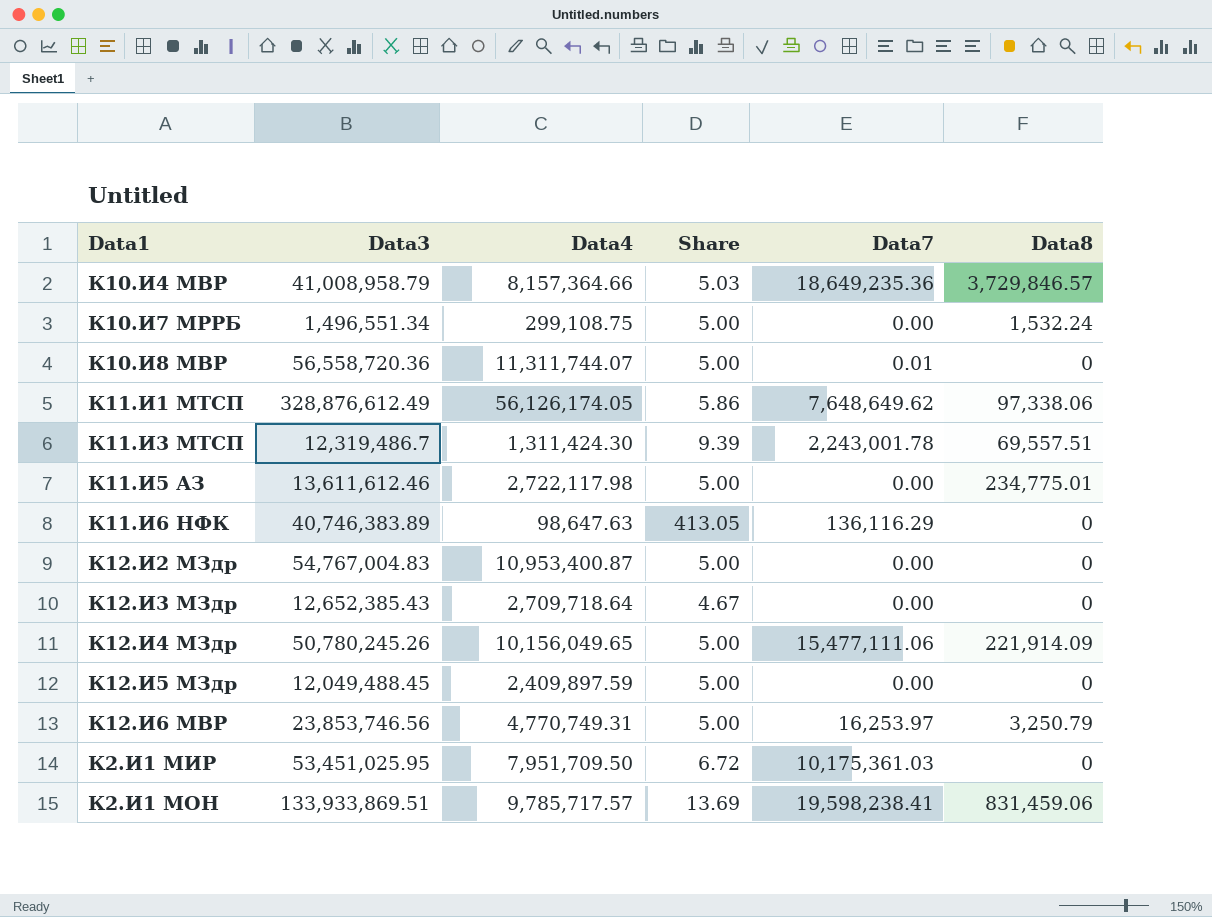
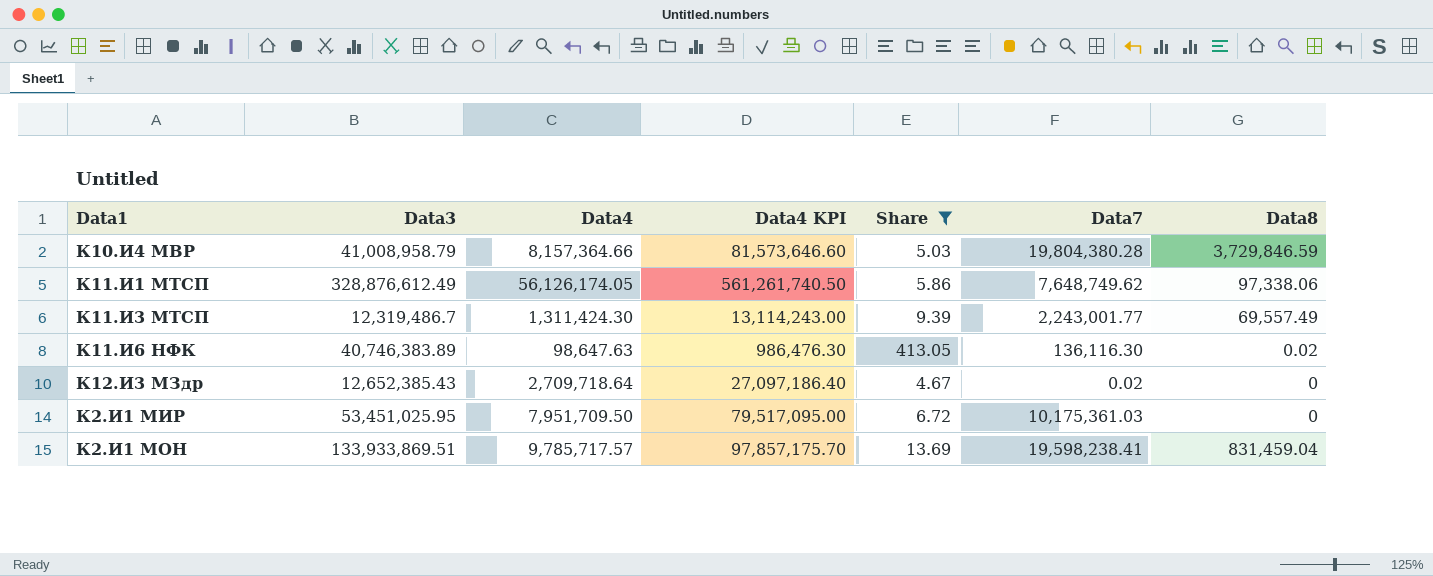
filter: none -> Share != 5.00
column Data4 KPI | formula: none -> [Data4] * 10
К10.И4 МВР | Data7: 18,649,235.36 -> 19,804,380.28
К10.И4 МВР | Data8: 3,729,846.57 -> 3,729,846.59
К11.И1 МТСП | Data7: 7,648,649.62 -> 7,648,749.62
К11.И3 МТСП | Data7: 2,243,001.78 -> 2,243,001.77
К11.И3 МТСП | Data8: 69,557.51 -> 69,557.49
К11.И6 НФК | Data7: 136,116.29 -> 136,116.30
К11.И6 НФК | Data8: 0 -> 0.02
К12.И3 МЗдр | Data7: 0.00 -> 0.02
К2.И1 МОН | Data8: 831,459.06 -> 831,459.04

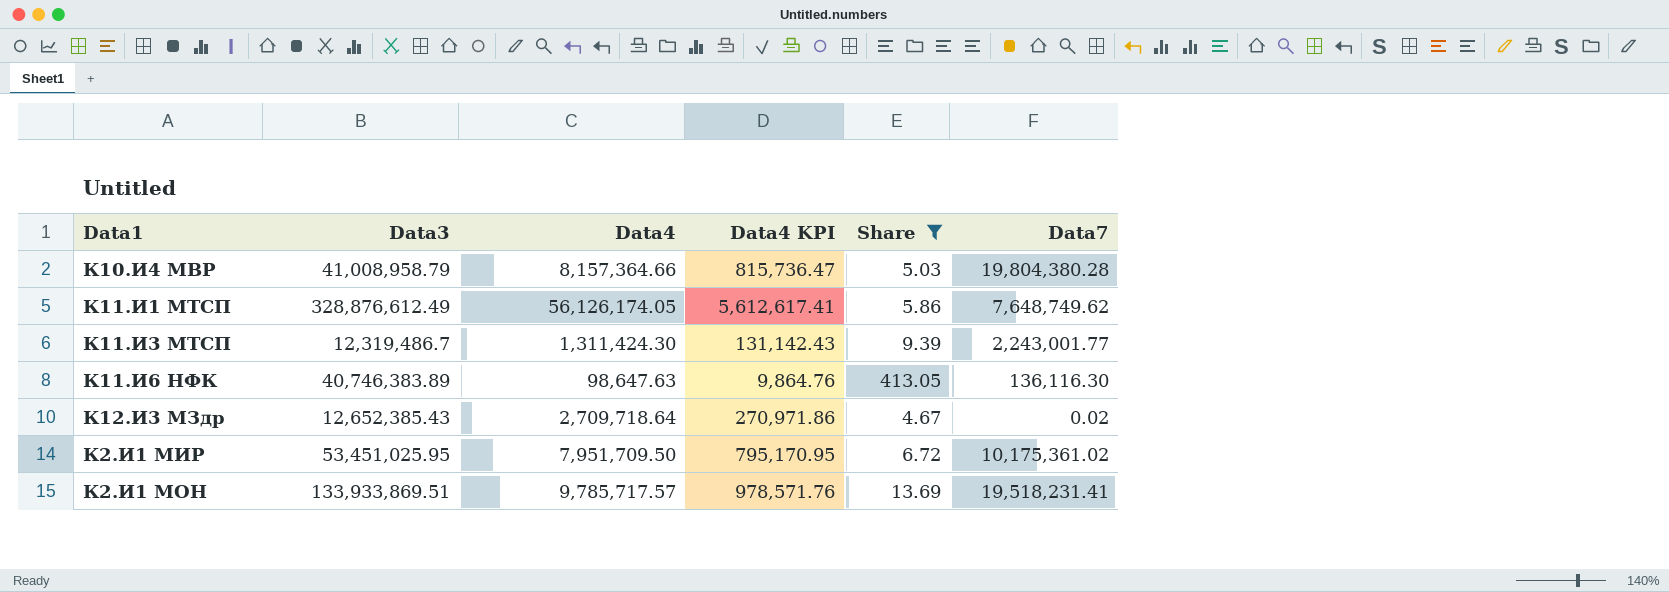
column Data8 | position: 7 -> none
column Data4 KPI | formula: [Data4] * 10 -> [Data4] * 0.1
К2.И1 МИР | Data7: 10,175,361.03 -> 10,175,361.02
К2.И1 МОН | Data7: 19,598,238.41 -> 19,518,231.41

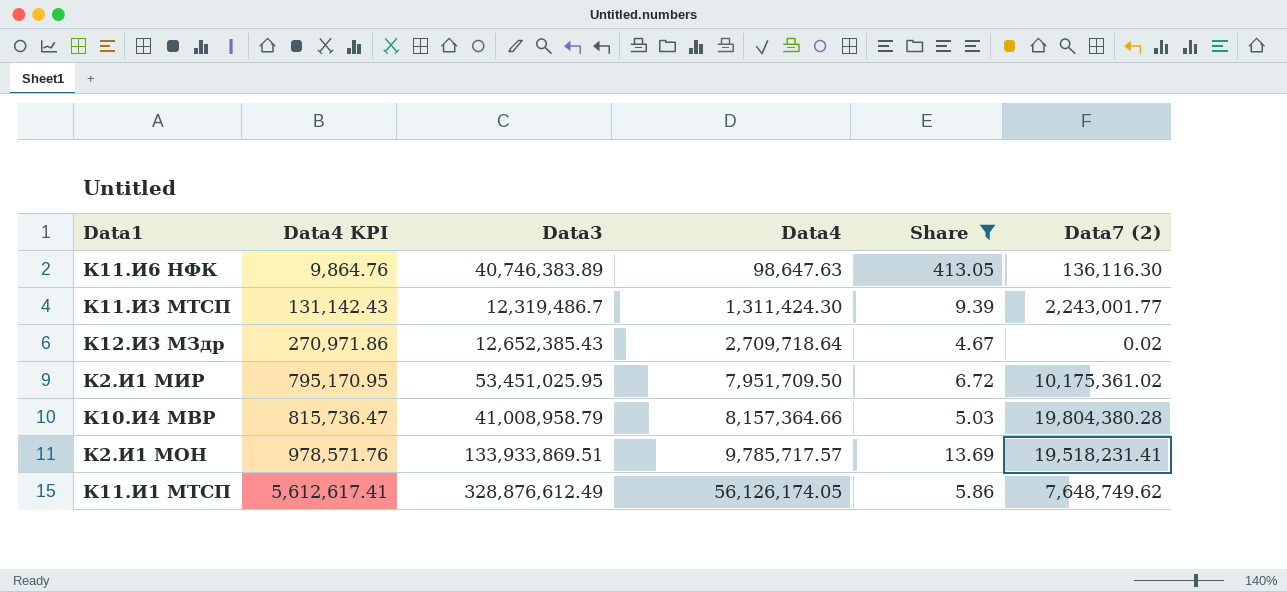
row order: none -> Data4 KPI ascending
column Data4 KPI | position: 4 -> 2
column name: Data7 -> Data7 (2)

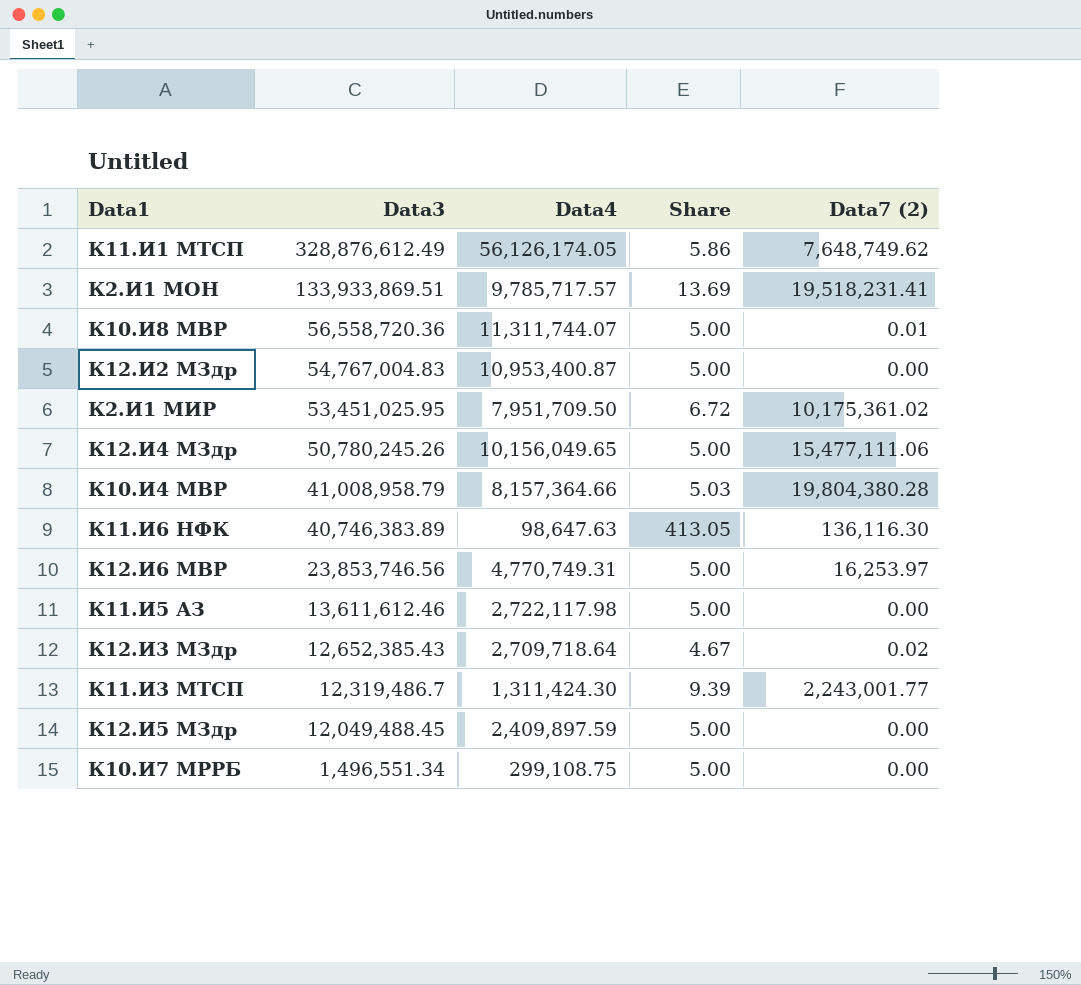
filter: Share != 5.00 -> none
row order: Data4 KPI ascending -> Data3 descending
column Data4 KPI | formula: [Data4] * 0.1 -> none

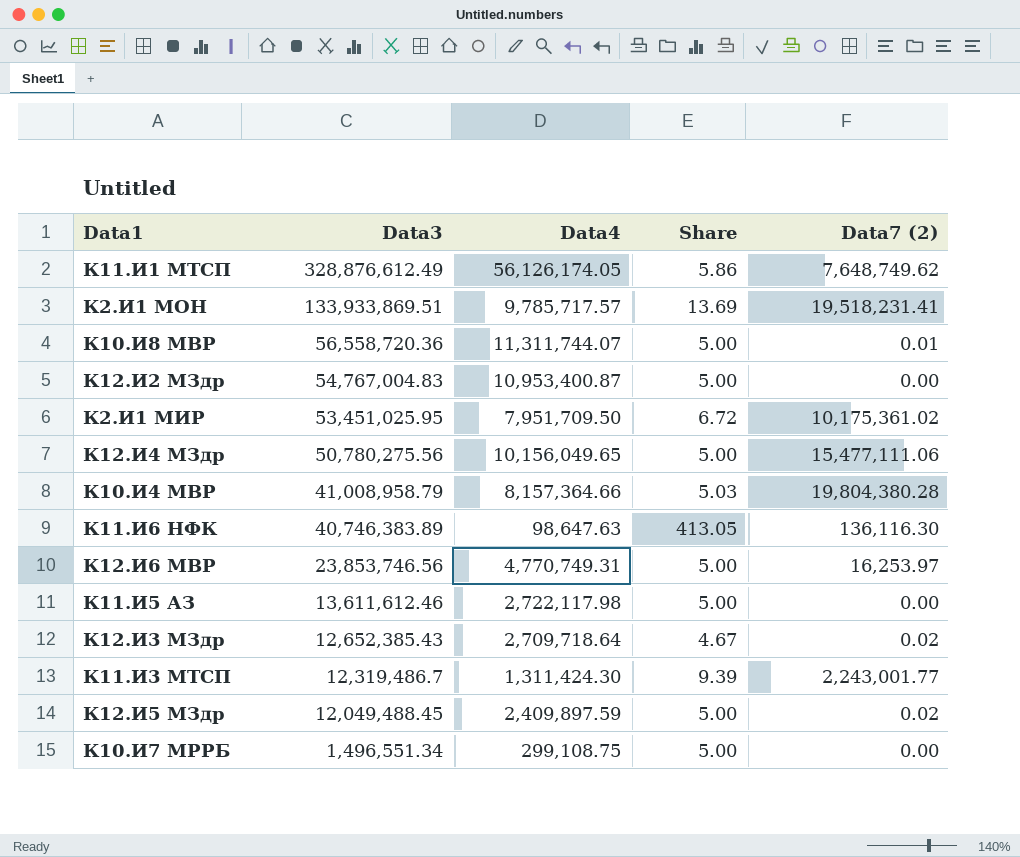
К12.И4 МЗдр | Data3: 50,780,245.26 -> 50,780,275.56
К12.И5 МЗдр | Data7 (2): 0.00 -> 0.02

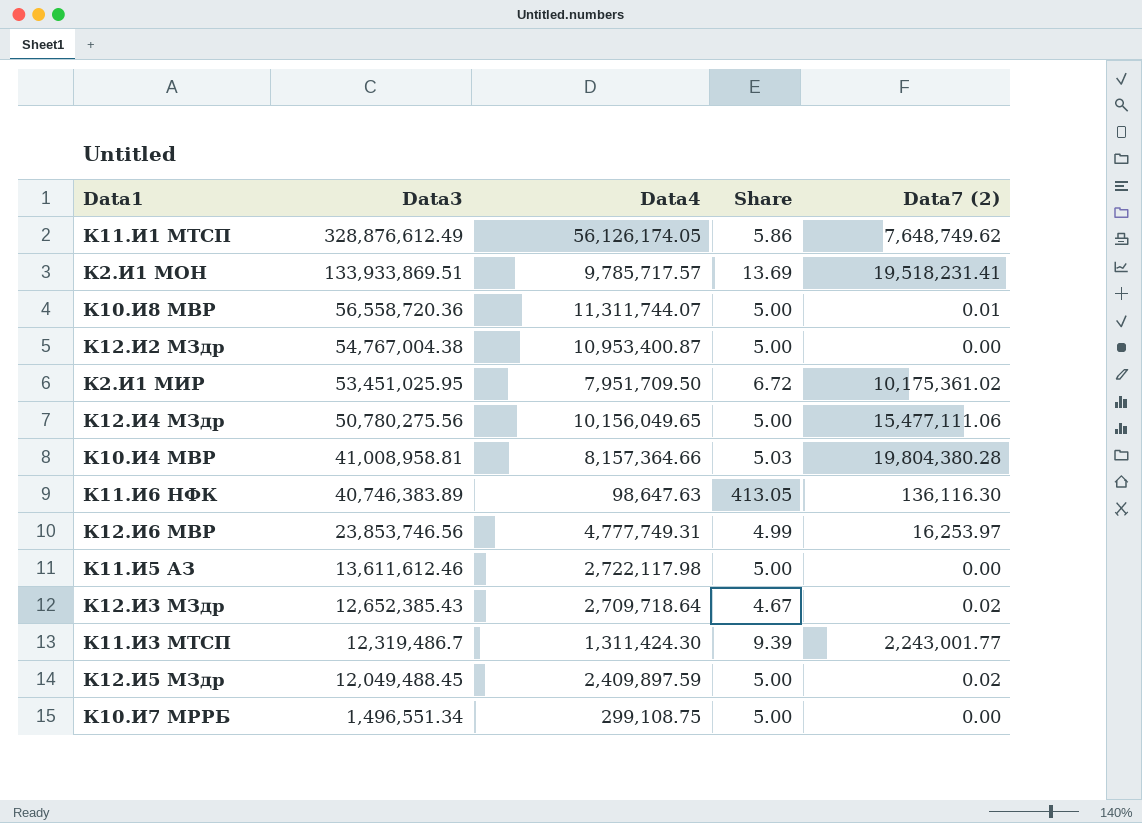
К12.И2 МЗдр | Data3: 54,767,004.83 -> 54,767,004.38
К10.И4 МВР | Data3: 41,008,958.79 -> 41,008,958.81
К12.И6 МВР | Data4: 4,770,749.31 -> 4,777,749.31
К12.И6 МВР | Share: 5.00 -> 4.99

